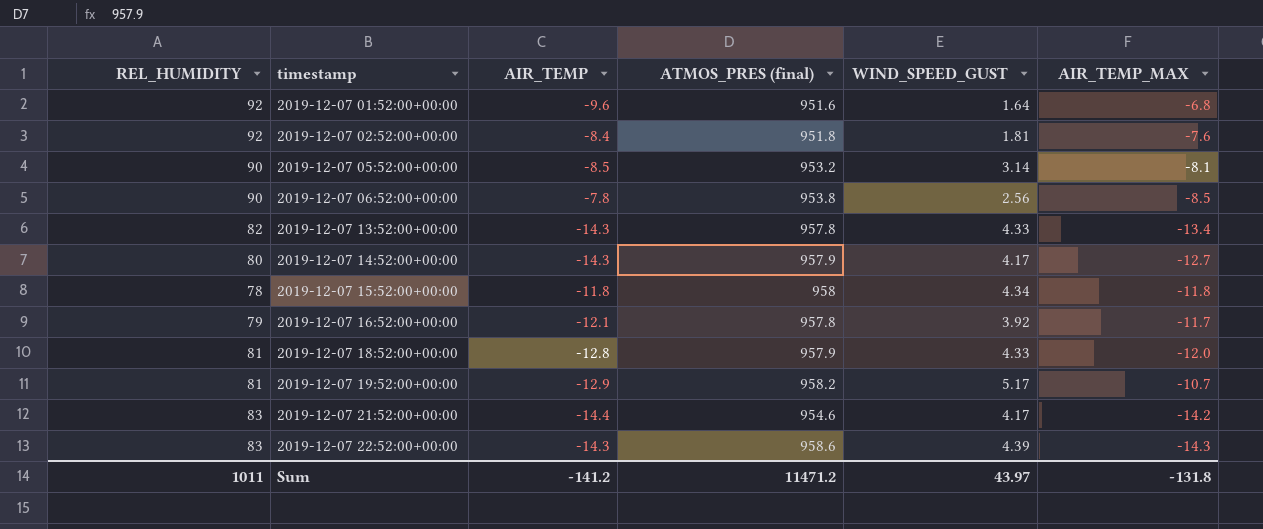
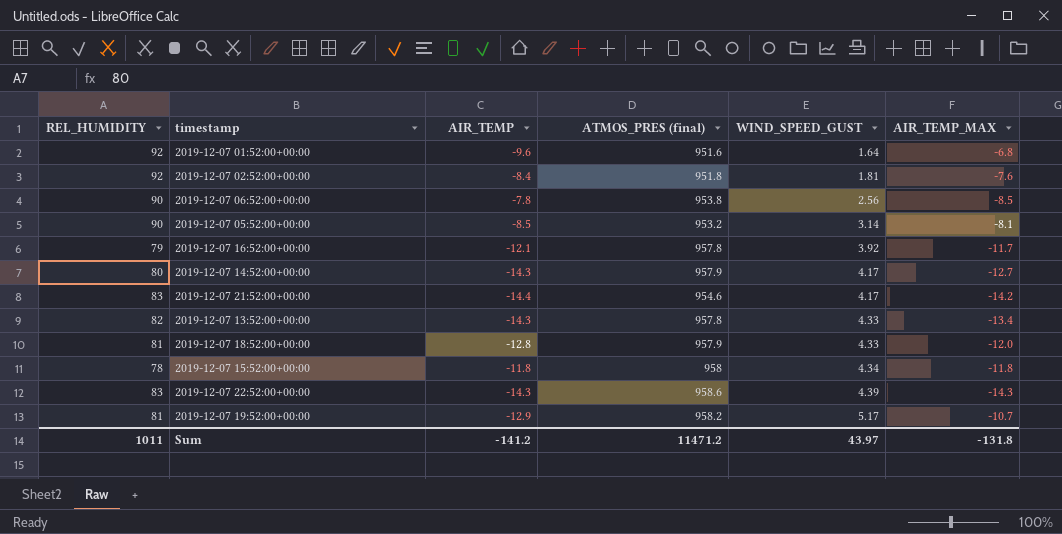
row order: timestamp ascending -> WIND_SPEED_GUST ascending

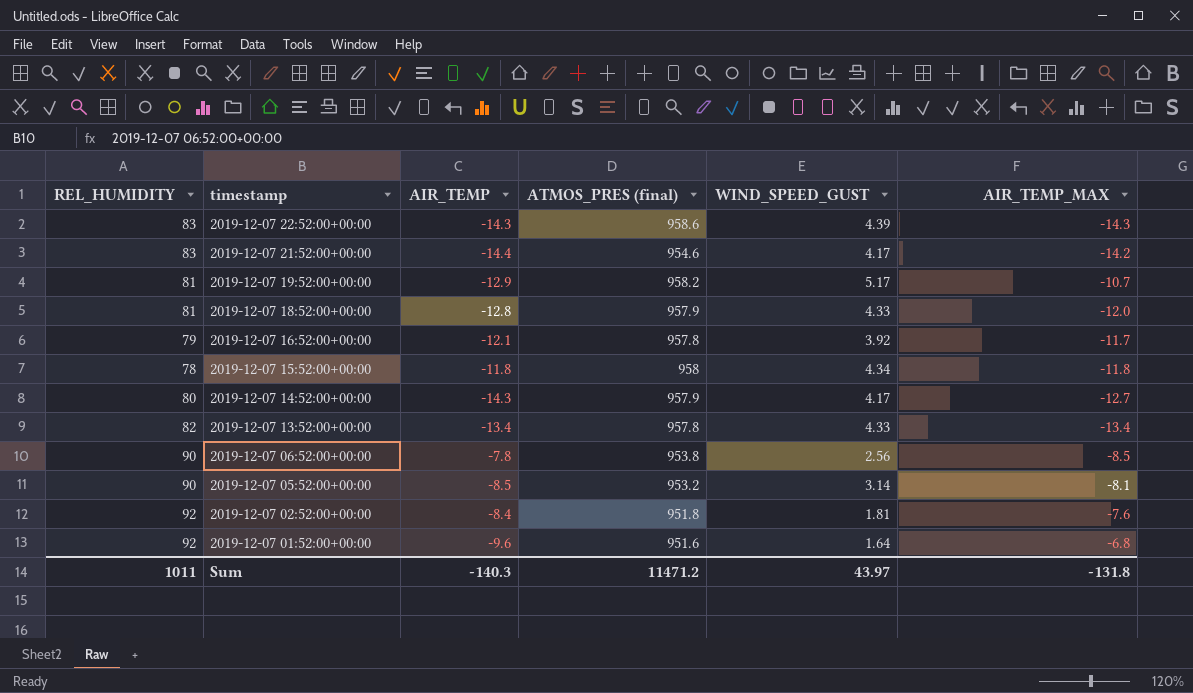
row order: WIND_SPEED_GUST ascending -> timestamp descending
2019-12-07 13:52:00+00:00 | AIR_TEMP: -14.3 -> -13.4
Sum | AIR_TEMP: -141.2 -> -140.3

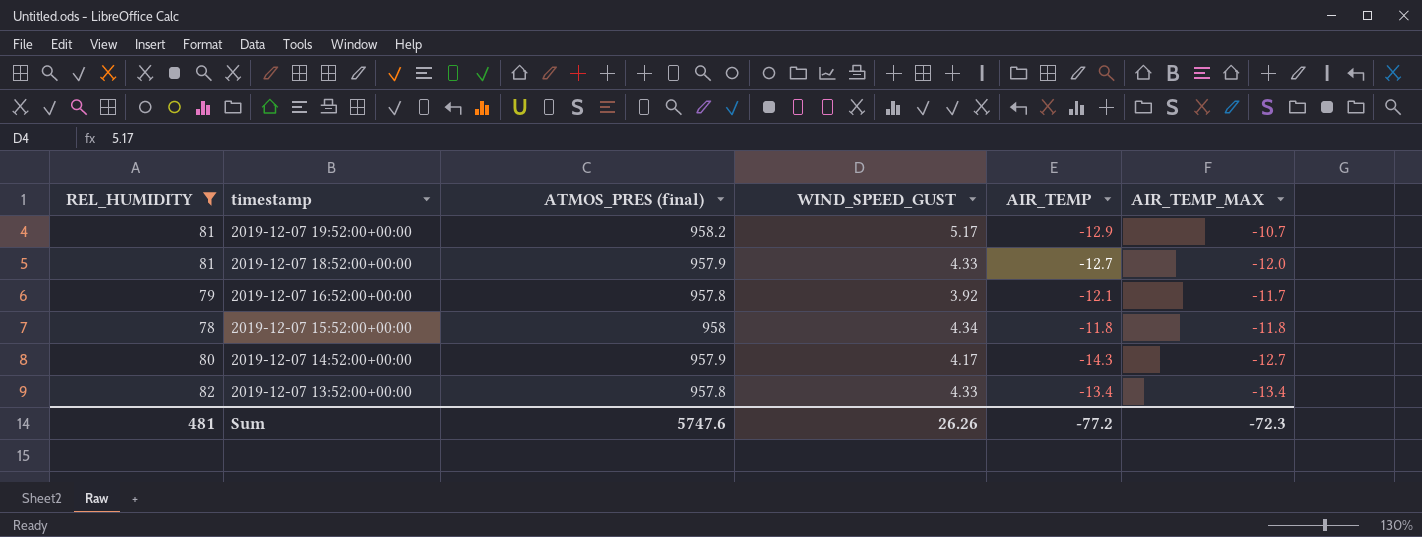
filter: none -> REL_HUMIDITY <= 82
column AIR_TEMP | position: 3 -> 5
2019-12-07 18:52:00+00:00 | AIR_TEMP: -12.8 -> -12.7
Sum | REL_HUMIDITY: 1011 -> 481
Sum | ATMOS_PRES (final): 11471.2 -> 5747.6
Sum | WIND_SPEED_GUST: 43.97 -> 26.26
Sum | AIR_TEMP: -140.3 -> -77.2
Sum | AIR_TEMP_MAX: -131.8 -> -72.3

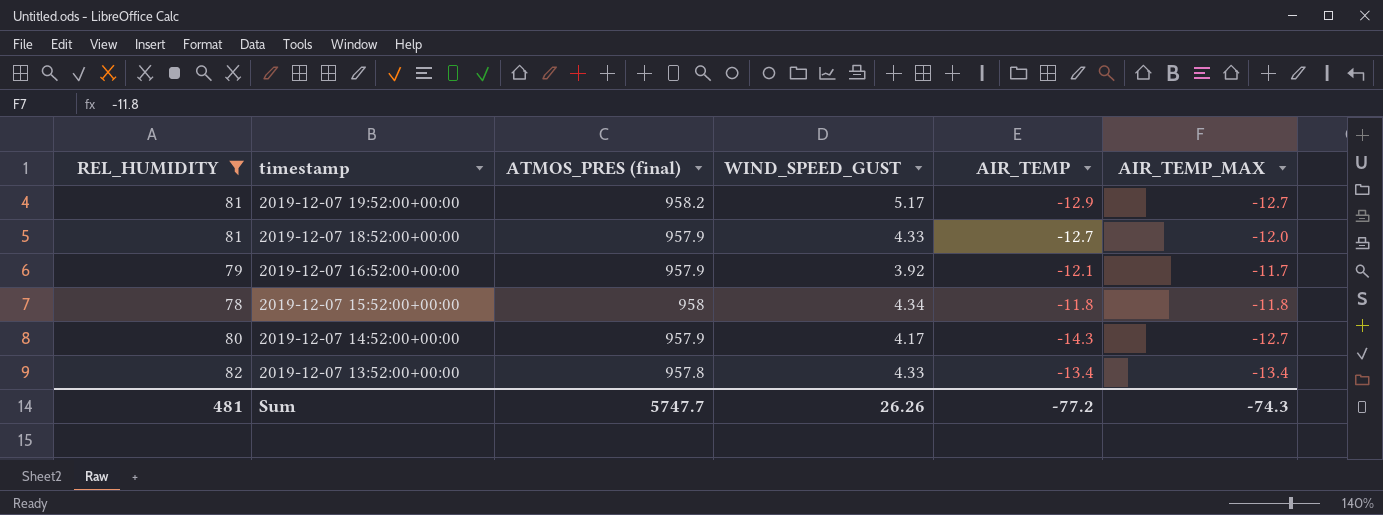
2019-12-07 19:52:00+00:00 | AIR_TEMP_MAX: -10.7 -> -12.7
2019-12-07 16:52:00+00:00 | ATMOS_PRES (final): 957.8 -> 957.9
Sum | ATMOS_PRES (final): 5747.6 -> 5747.7
Sum | AIR_TEMP_MAX: -72.3 -> -74.3

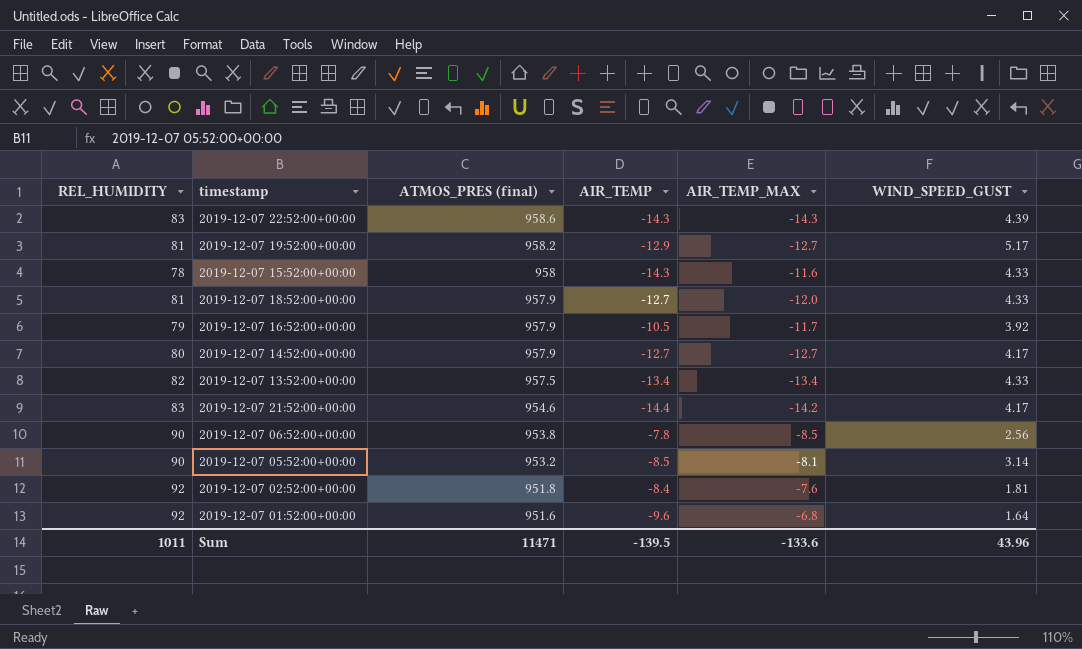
filter: REL_HUMIDITY <= 82 -> none
row order: timestamp descending -> ATMOS_PRES (final) descending
column WIND_SPEED_GUST | position: 4 -> 6
2019-12-07 15:52:00+00:00 | AIR_TEMP: -11.8 -> -14.3
2019-12-07 15:52:00+00:00 | AIR_TEMP_MAX: -11.8 -> -11.6
2019-12-07 15:52:00+00:00 | WIND_SPEED_GUST: 4.34 -> 4.33
2019-12-07 16:52:00+00:00 | AIR_TEMP: -12.1 -> -10.5
2019-12-07 14:52:00+00:00 | AIR_TEMP: -14.3 -> -12.7
2019-12-07 13:52:00+00:00 | ATMOS_PRES (final): 957.8 -> 957.5
Sum | REL_HUMIDITY: 481 -> 1011
Sum | ATMOS_PRES (final): 5747.7 -> 11471
Sum | AIR_TEMP: -77.2 -> -139.5
Sum | AIR_TEMP_MAX: -74.3 -> -133.6
Sum | WIND_SPEED_GUST: 26.26 -> 43.96

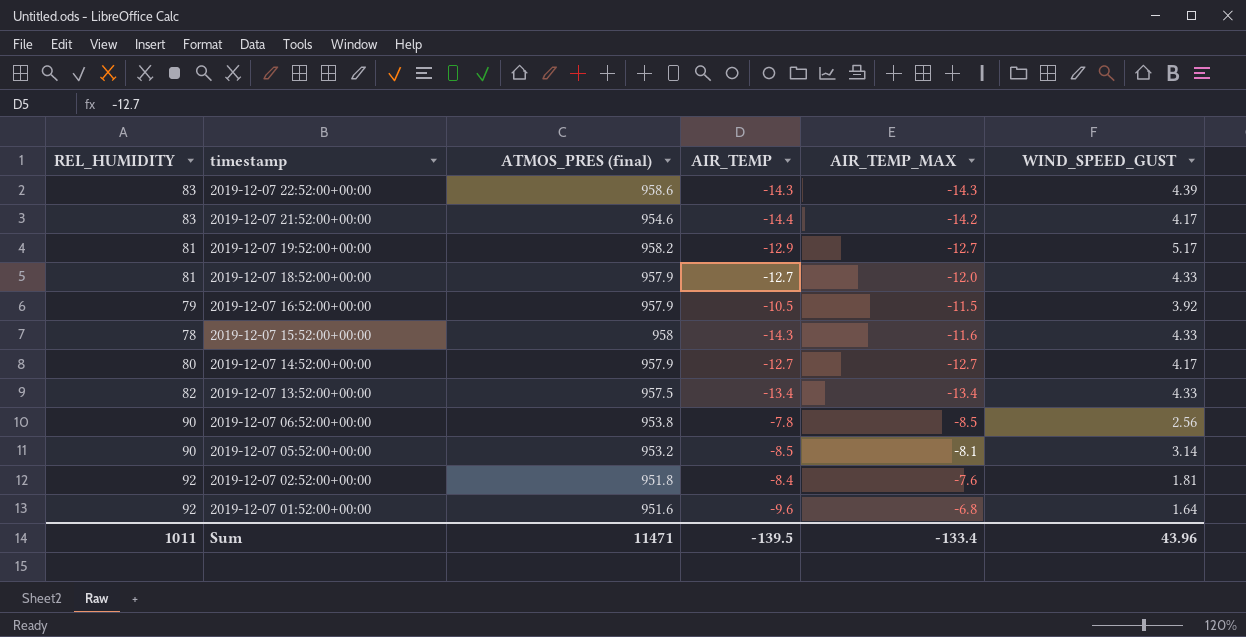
row order: ATMOS_PRES (final) descending -> timestamp descending
2019-12-07 16:52:00+00:00 | AIR_TEMP_MAX: -11.7 -> -11.5
Sum | AIR_TEMP_MAX: -133.6 -> -133.4

